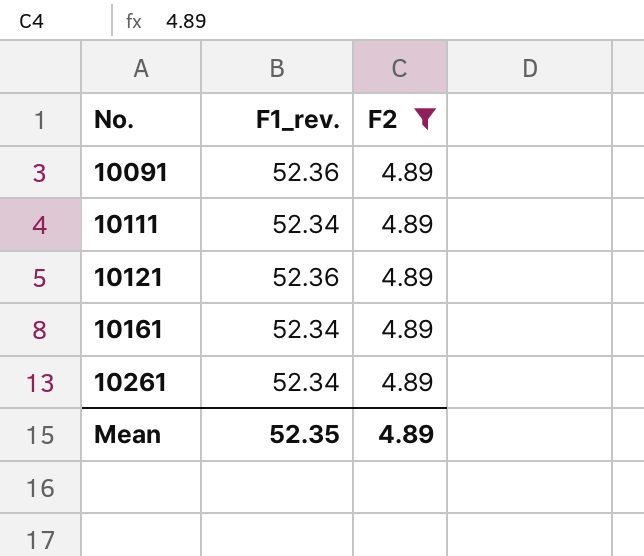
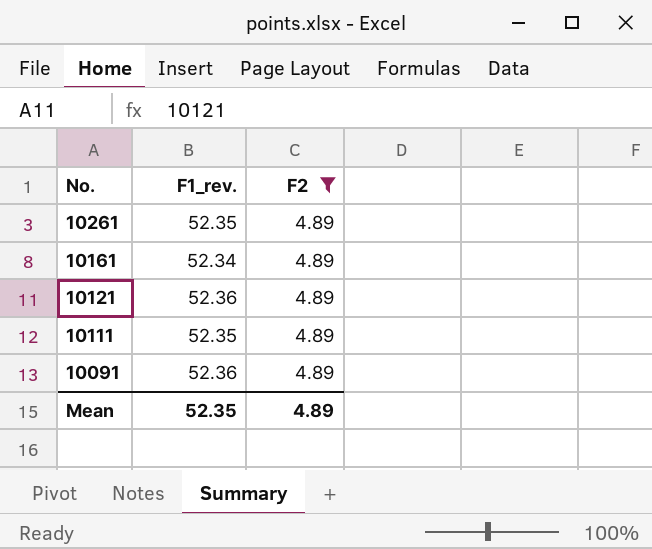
row order: No. ascending -> No. descending
10261 | F1_rev.: 52.34 -> 52.35
10111 | F1_rev.: 52.34 -> 52.35

